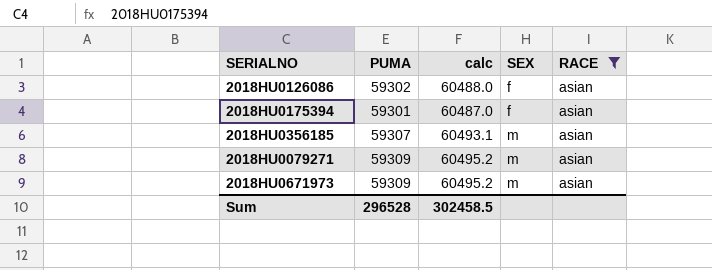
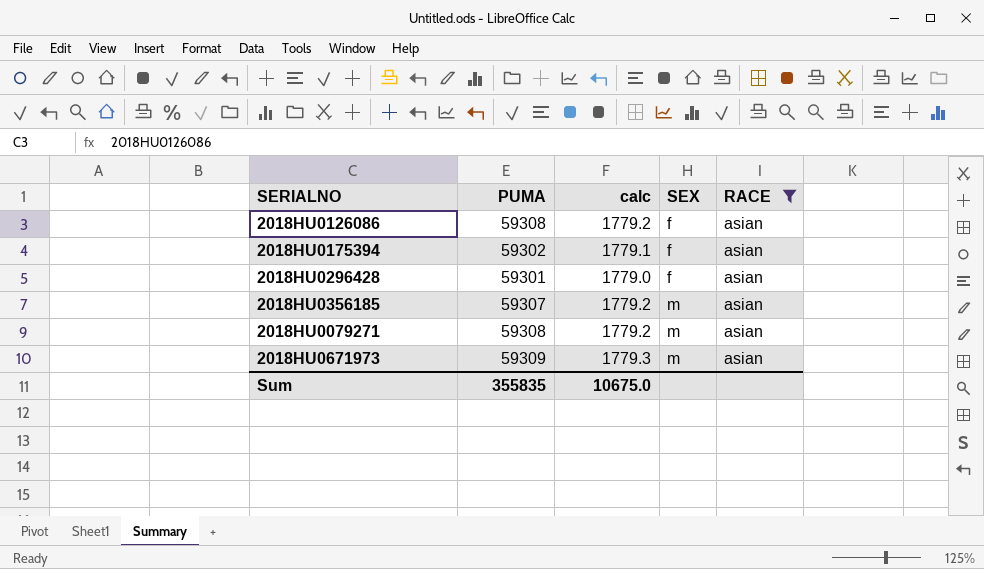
column calc | formula: [PUMA] * 1.02 -> [PUMA] * 0.03
2018HU0126086 | PUMA: 59302 -> 59308
2018HU0175394 | PUMA: 59301 -> 59302
row 2018HU0296428: none -> 59301 | 1779.0 | f | asian
2018HU0079271 | PUMA: 59309 -> 59308
Sum | PUMA: 296528 -> 355835
Sum | calc: 302458.5 -> 10675.0

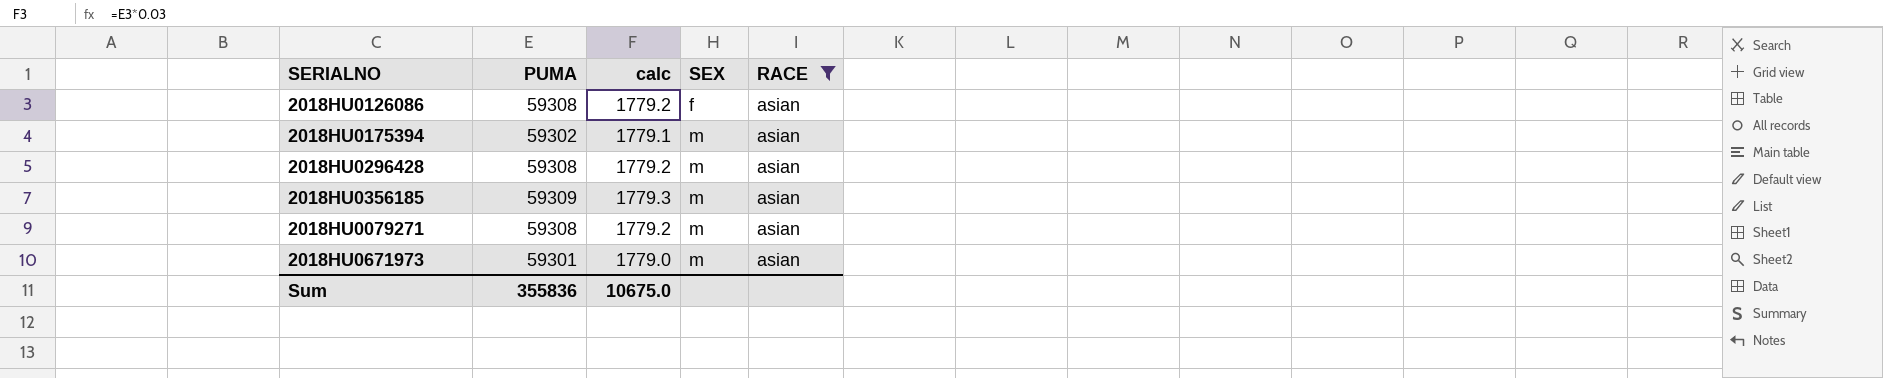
2018HU0175394 | SEX: f -> m
2018HU0296428 | PUMA: 59301 -> 59308
2018HU0296428 | calc: 1779.0 -> 1779.2
2018HU0296428 | SEX: f -> m
2018HU0356185 | PUMA: 59307 -> 59309
2018HU0356185 | calc: 1779.2 -> 1779.3
2018HU0671973 | PUMA: 59309 -> 59301
2018HU0671973 | calc: 1779.3 -> 1779.0
Sum | PUMA: 355835 -> 355836

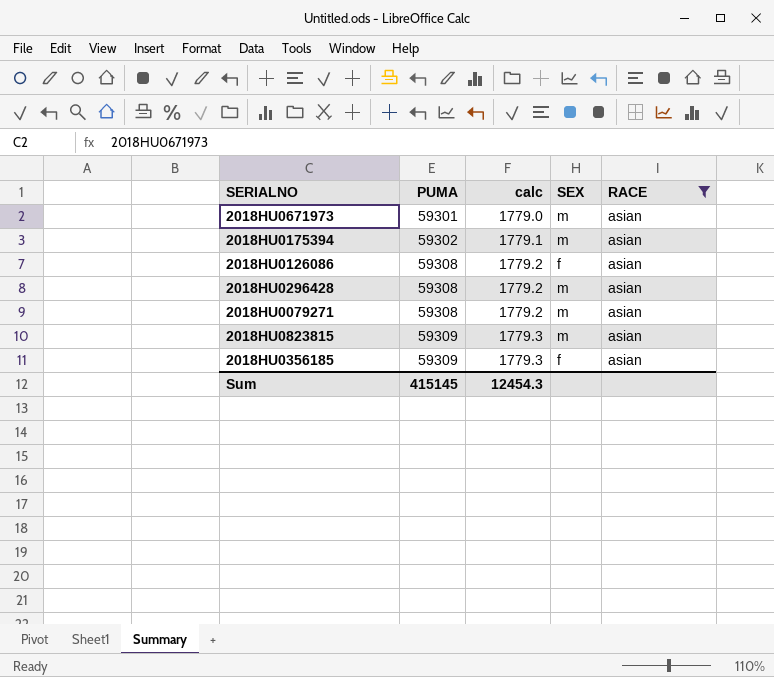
row order: SEX ascending -> PUMA ascending
row 2018HU0823815: none -> 59309 | 1779.3 | m | asian
2018HU0356185 | SEX: m -> f
Sum | PUMA: 355836 -> 415145
Sum | calc: 10675.0 -> 12454.3

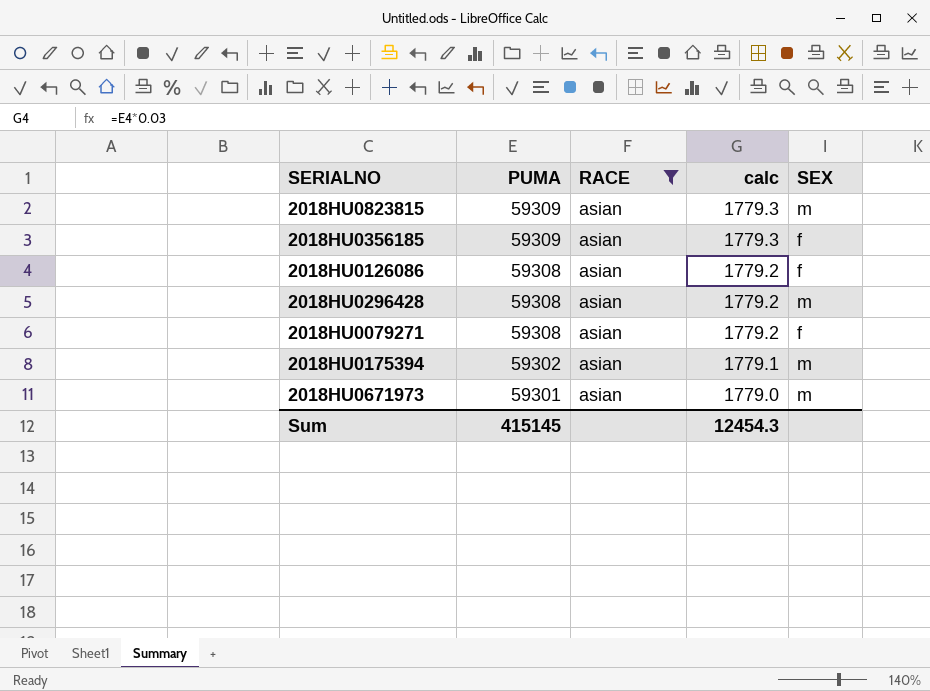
row order: PUMA ascending -> PUMA descending
column RACE | position: 5 -> 3
2018HU0079271 | SEX: m -> f

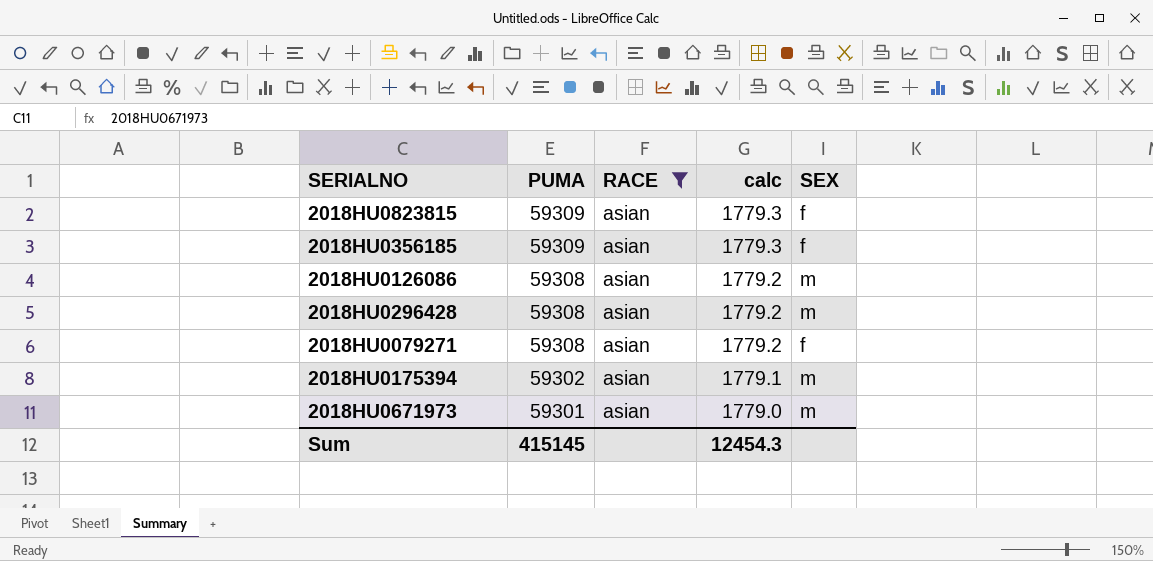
2018HU0823815 | SEX: m -> f
2018HU0126086 | SEX: f -> m

